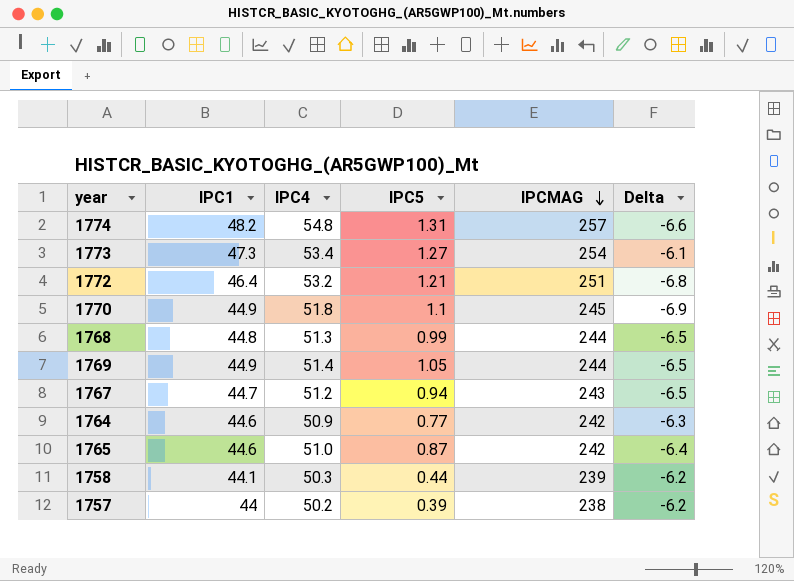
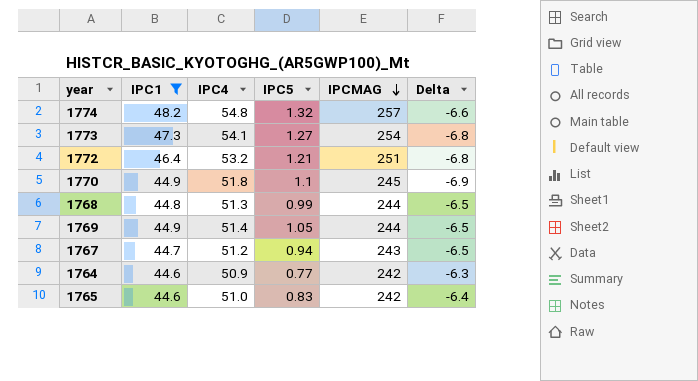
filter: none -> IPC1 >= 44.6
1774 | IPC5: 1.31 -> 1.32
1773 | IPC4: 53.4 -> 54.1
1773 | Delta: -6.1 -> -6.8
1765 | IPC5: 0.87 -> 0.83

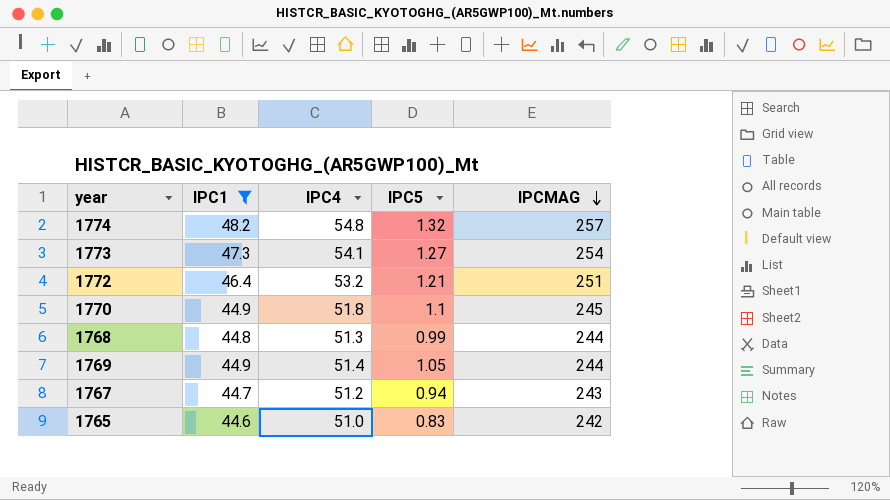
column Delta | formula: [IPC1] - [IPC4] -> none
row 1764: 44.6 | 50.9 | 0.77 | 242 | -6.3 -> none

